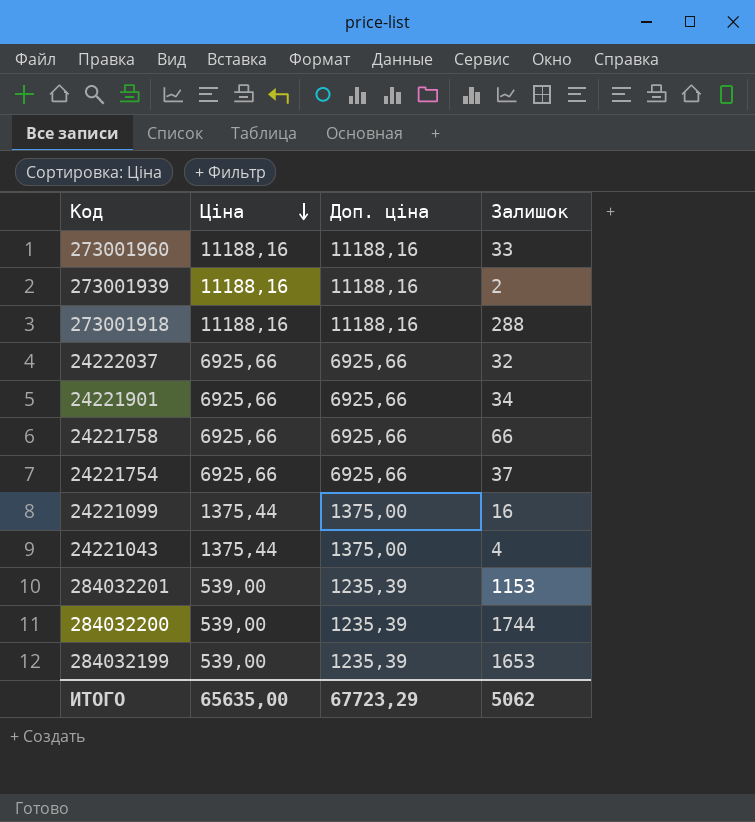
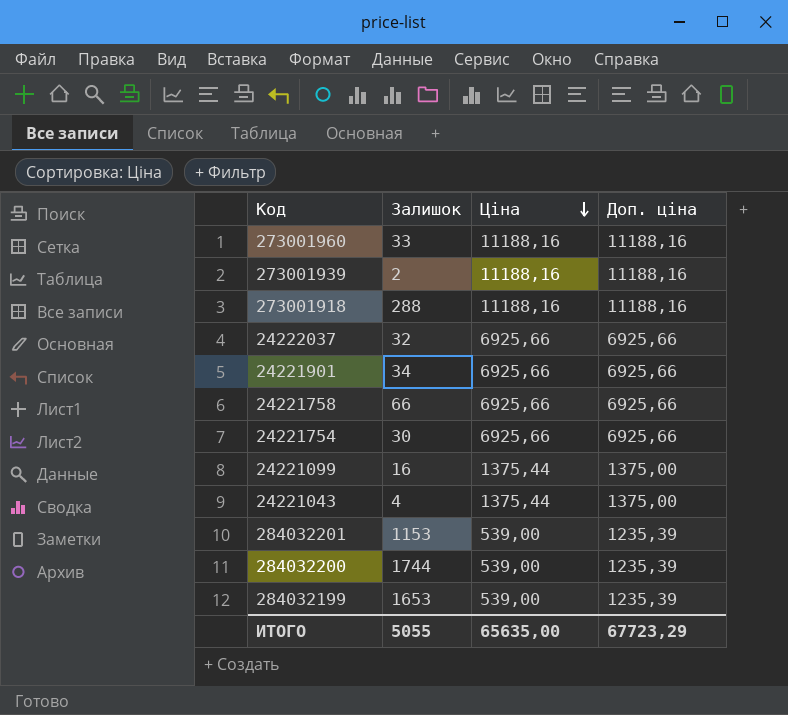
column Залишок | position: 4 -> 2
24221754 | Залишок: 37 -> 30
ИТОГО | Залишок: 5062 -> 5055

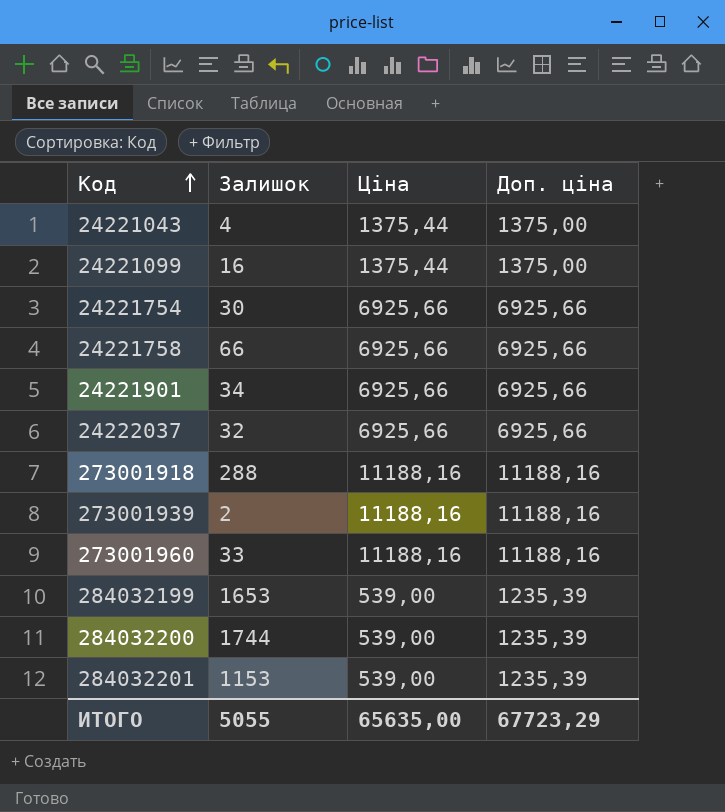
row order: Ціна descending -> Код ascending

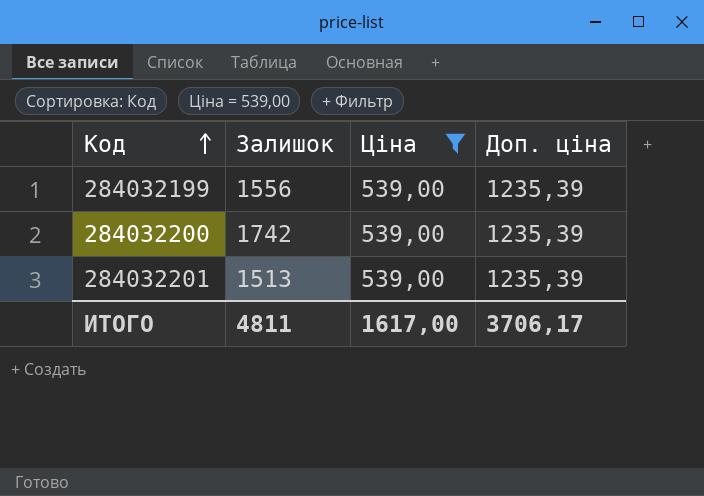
filter: none -> Ціна = 539,00
284032199 | Залишок: 1653 -> 1556
284032200 | Залишок: 1744 -> 1742
284032201 | Залишок: 1153 -> 1513
ИТОГО | Залишок: 5055 -> 4811
ИТОГО | Ціна: 65635,00 -> 1617,00
ИТОГО | Доп. ціна: 67723,29 -> 3706,17

